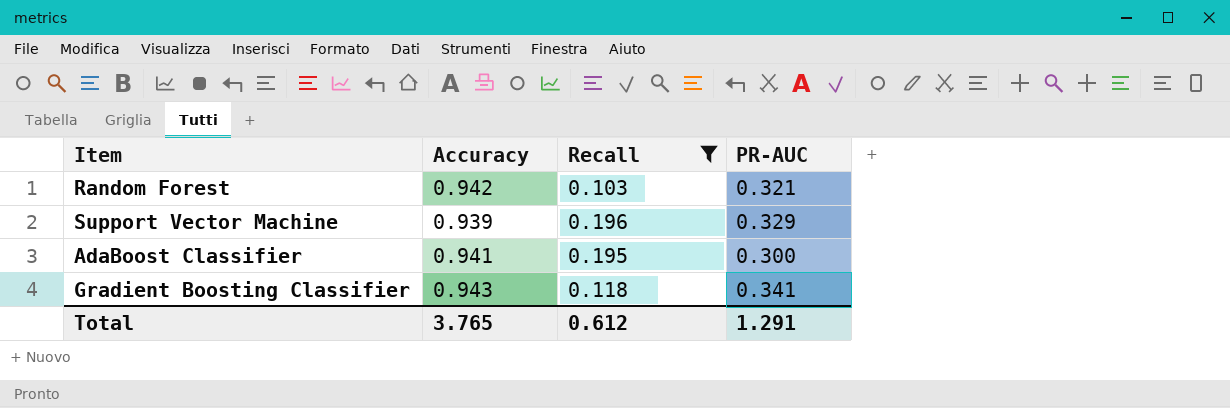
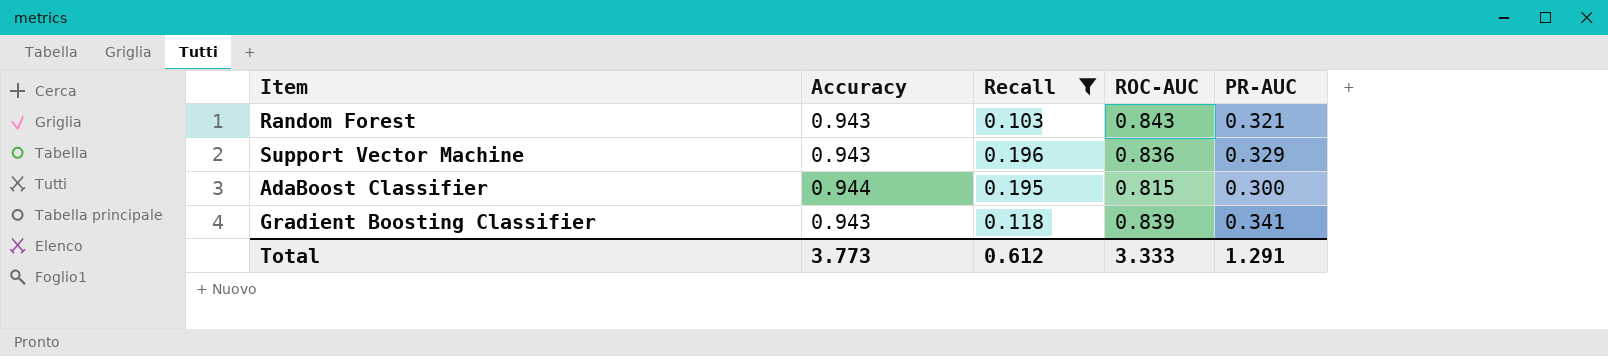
column ROC-AUC | position: none -> 4
Random Forest | Accuracy: 0.942 -> 0.943
Support Vector Machine | Accuracy: 0.939 -> 0.943
AdaBoost Classifier | Accuracy: 0.941 -> 0.944
Total | Accuracy: 3.765 -> 3.773

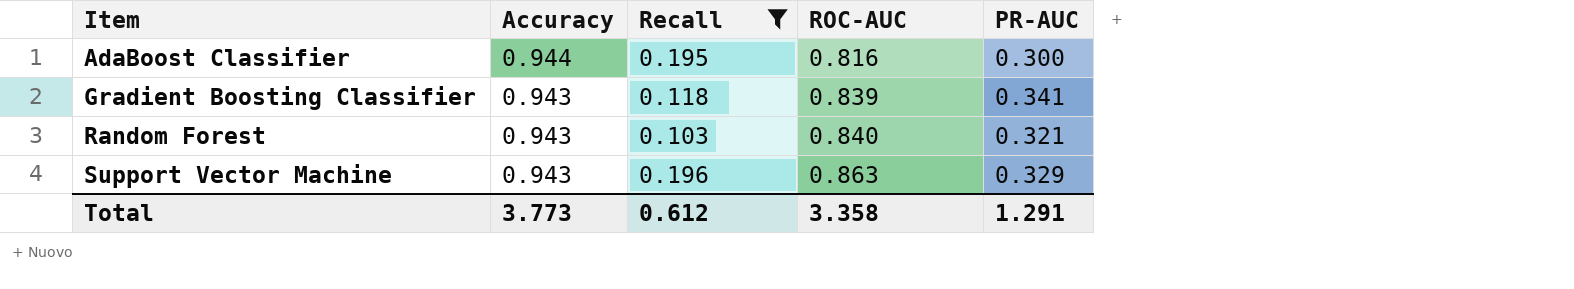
row order: none -> Item ascending
AdaBoost Classifier | ROC-AUC: 0.815 -> 0.816
Random Forest | ROC-AUC: 0.843 -> 0.840
Support Vector Machine | ROC-AUC: 0.836 -> 0.863
Total | ROC-AUC: 3.333 -> 3.358

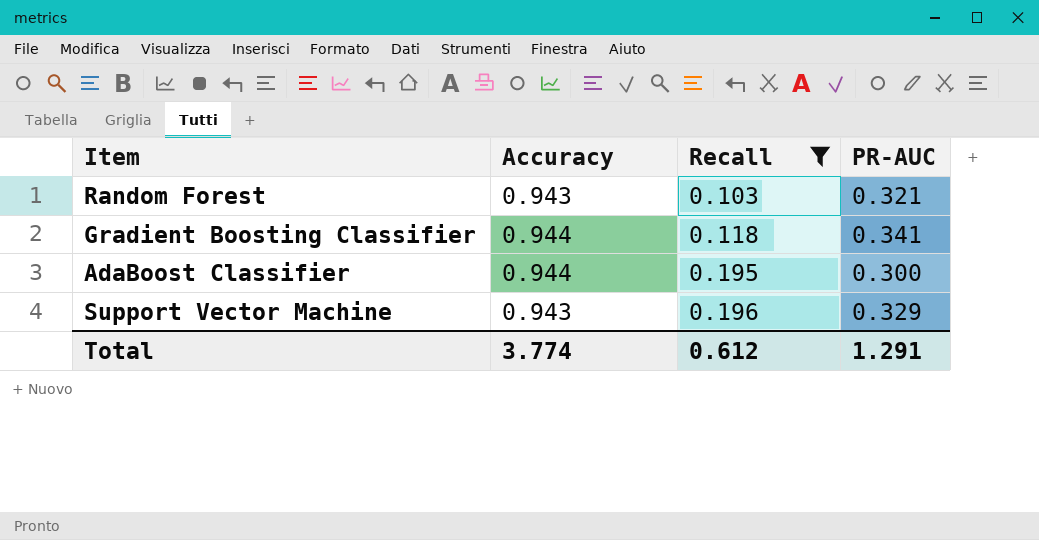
row order: Item ascending -> Recall ascending
column ROC-AUC | position: 4 -> none
Gradient Boosting Classifier | Accuracy: 0.943 -> 0.944
Total | Accuracy: 3.773 -> 3.774

